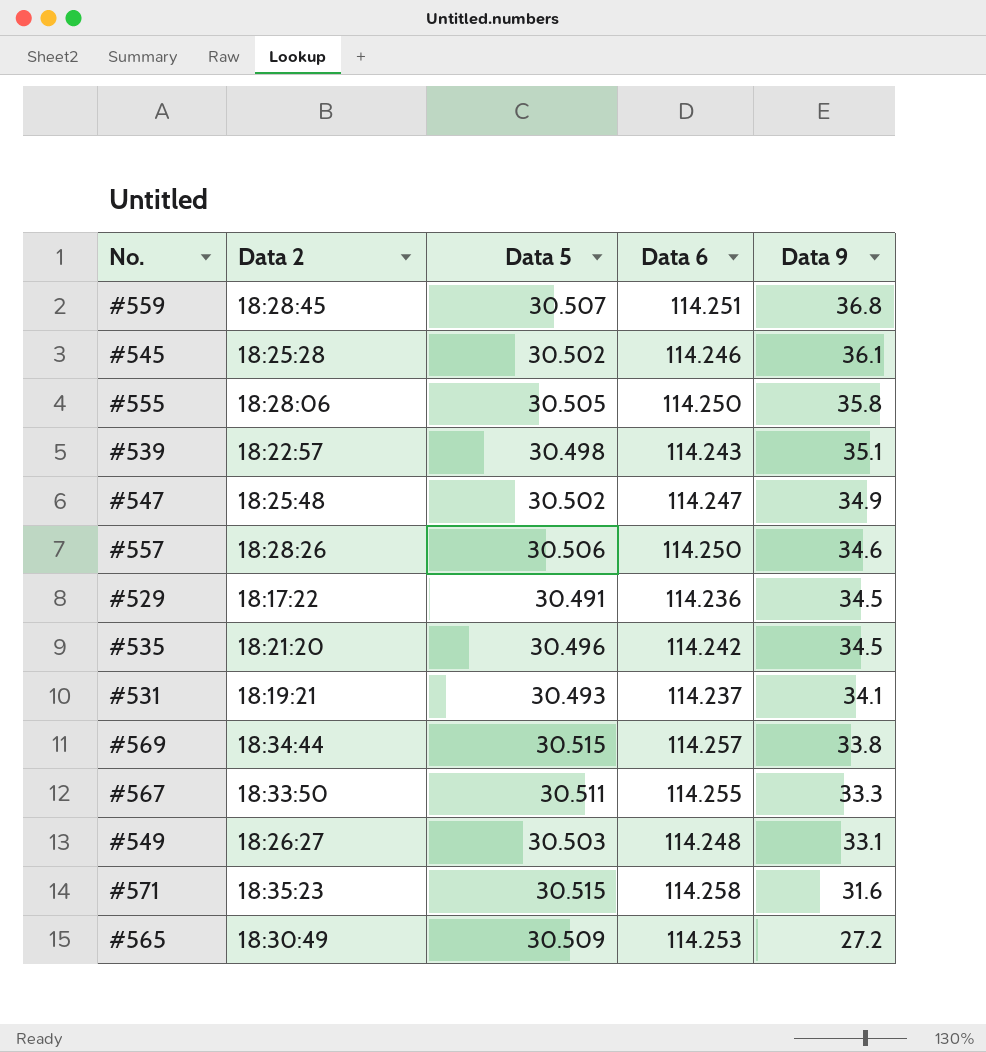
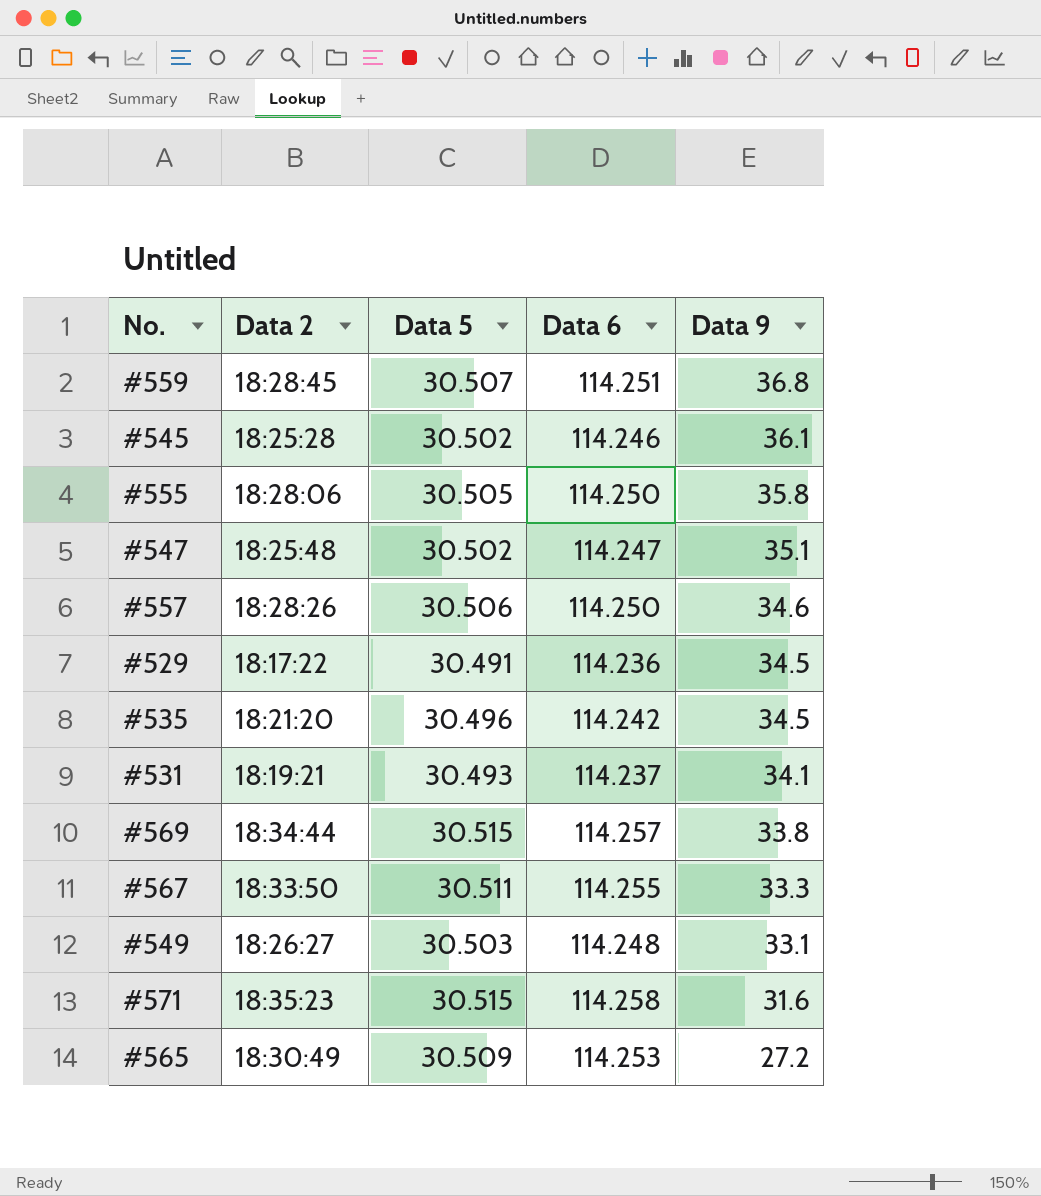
row #539: 18:22:57 | 30.498 | 114.243 | 35.1 -> none
#547 | Data 9: 34.9 -> 35.1

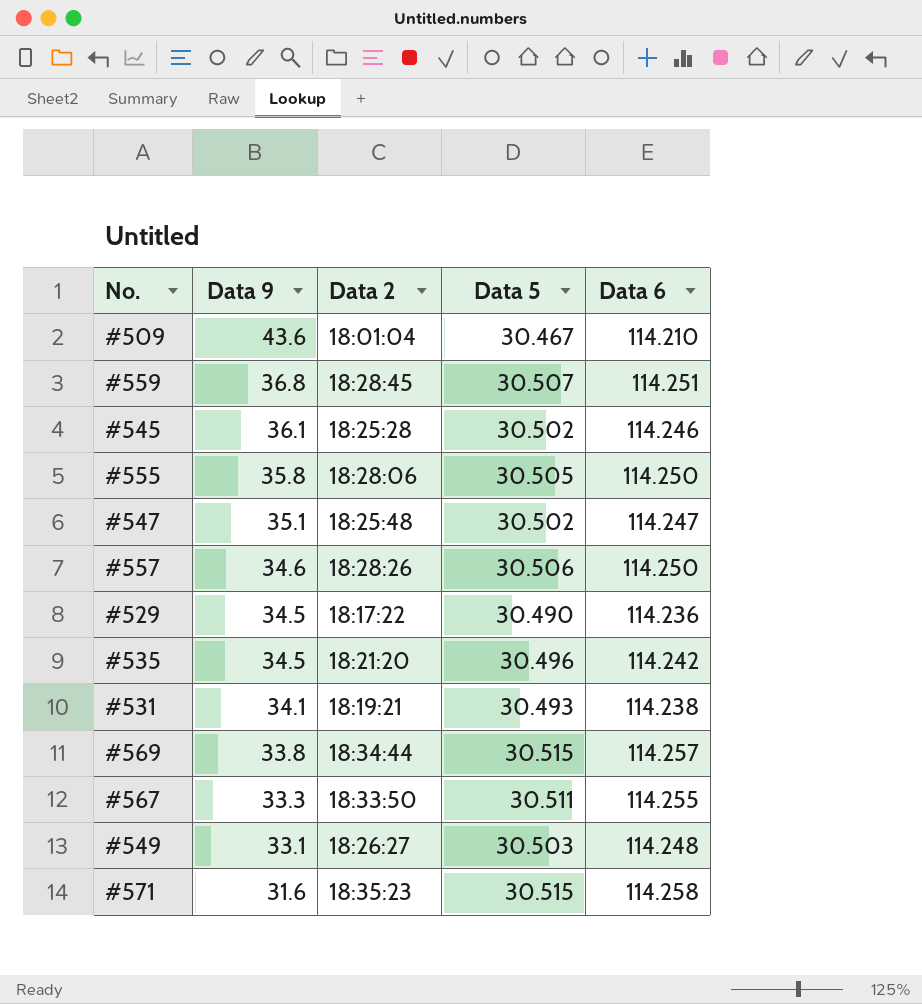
column Data 9 | position: 5 -> 2
row #565: 18:30:49 | 30.509 | 114.253 | 27.2 -> none
row #509: none -> 43.6 | 18:01:04 | 30.467 | 114.210
#529 | Data 5: 30.491 -> 30.490
#531 | Data 6: 114.237 -> 114.238

